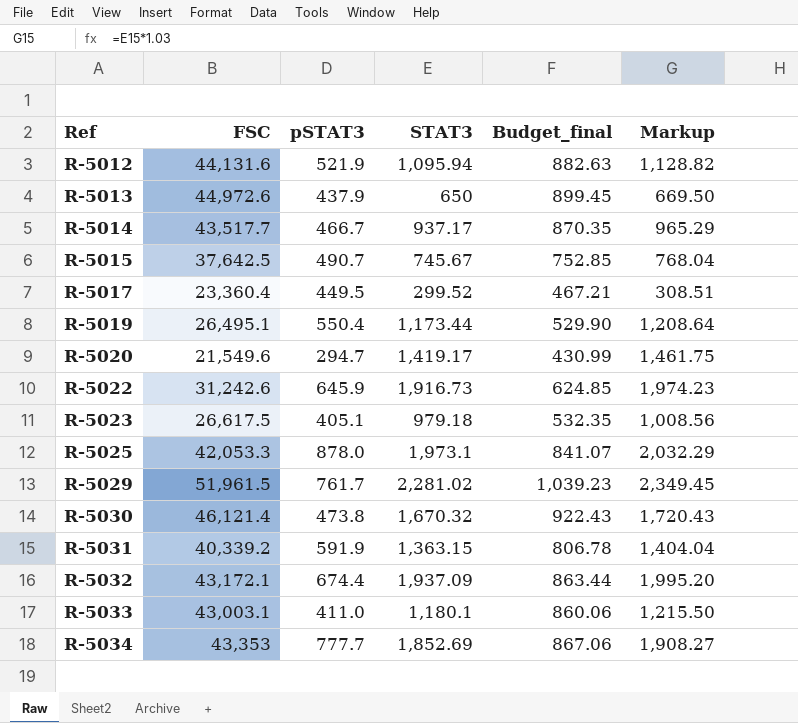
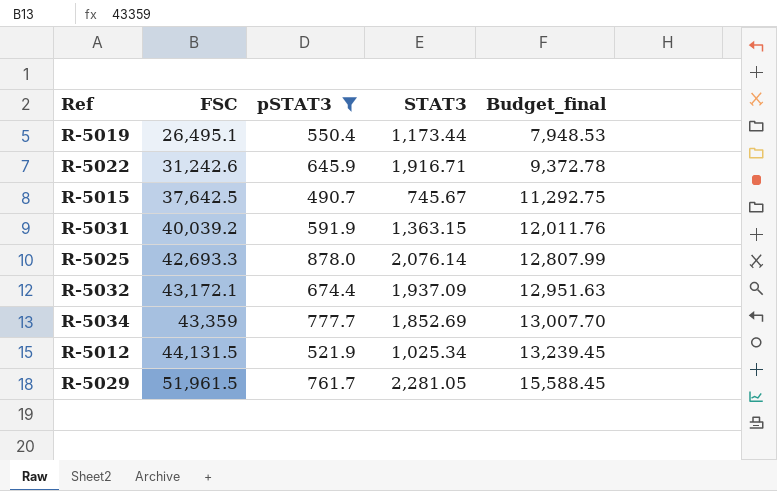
filter: none -> pSTAT3 >= 490.7
row order: Ref ascending -> FSC ascending
column Markup | formula: [STAT3] * 1.03 -> none
column Budget_final | formula: [FSC] * 0.02 -> [FSC] * 0.3
R-5022 | STAT3: 1,916.73 -> 1,916.71
R-5031 | FSC: 40,339.2 -> 40,039.2
R-5025 | FSC: 42,053.3 -> 42,693.3
R-5025 | STAT3: 1,973.1 -> 2,076.14
R-5034 | FSC: 43,353 -> 43,359
R-5012 | FSC: 44,131.6 -> 44,131.5
R-5012 | STAT3: 1,095.94 -> 1,025.34
R-5029 | STAT3: 2,281.02 -> 2,281.05

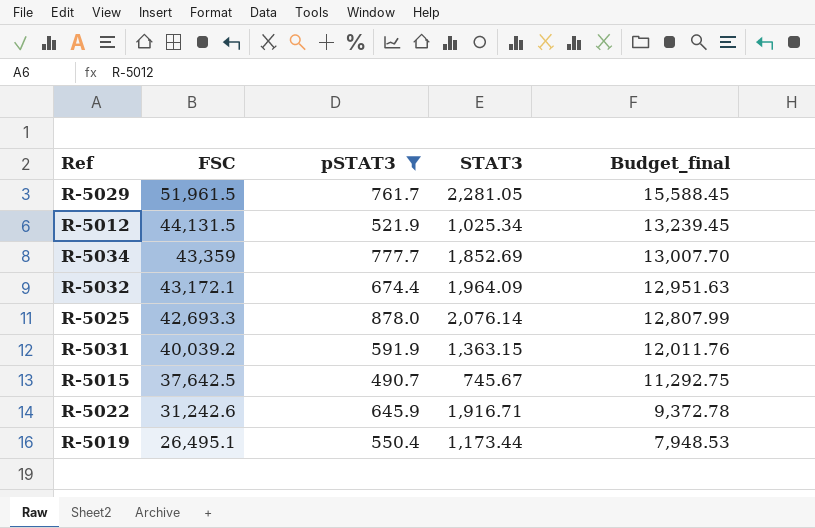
row order: FSC ascending -> FSC descending
R-5032 | STAT3: 1,937.09 -> 1,964.09

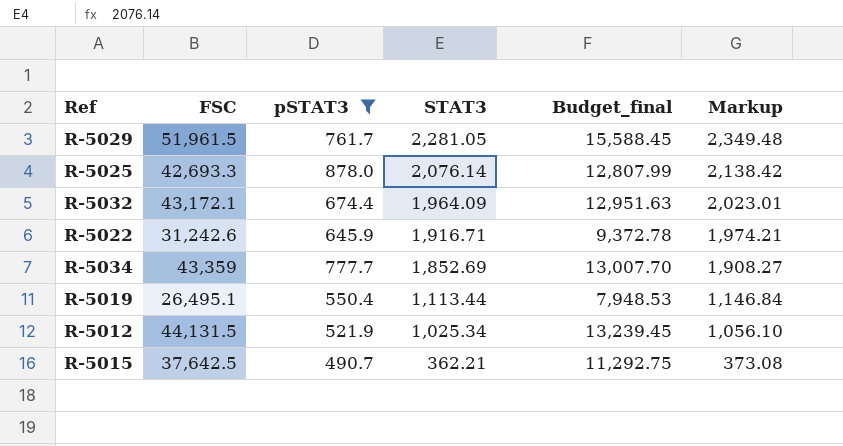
row order: FSC descending -> STAT3 descending
column Markup | formula: none -> [STAT3] * 1.03
row R-5031: 40,039.2 | 591.9 | 1,363.15 | 12,011.76 -> none
R-5019 | STAT3: 1,173.44 -> 1,113.44
R-5015 | STAT3: 745.67 -> 362.21

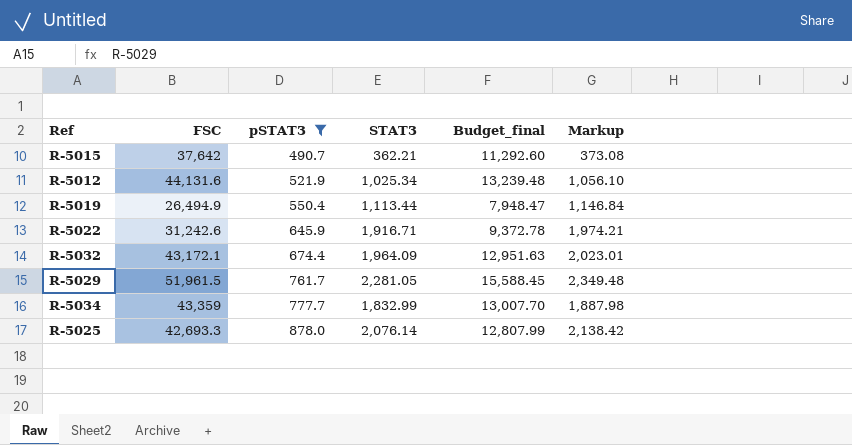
row order: STAT3 descending -> pSTAT3 ascending
R-5015 | FSC: 37,642.5 -> 37,642
R-5015 | Budget_final: 11,292.75 -> 11,292.60
R-5012 | FSC: 44,131.5 -> 44,131.6
R-5012 | Budget_final: 13,239.45 -> 13,239.48
R-5019 | FSC: 26,495.1 -> 26,494.9
R-5019 | Budget_final: 7,948.53 -> 7,948.47
R-5034 | STAT3: 1,852.69 -> 1,832.99
R-5034 | Markup: 1,908.27 -> 1,887.98

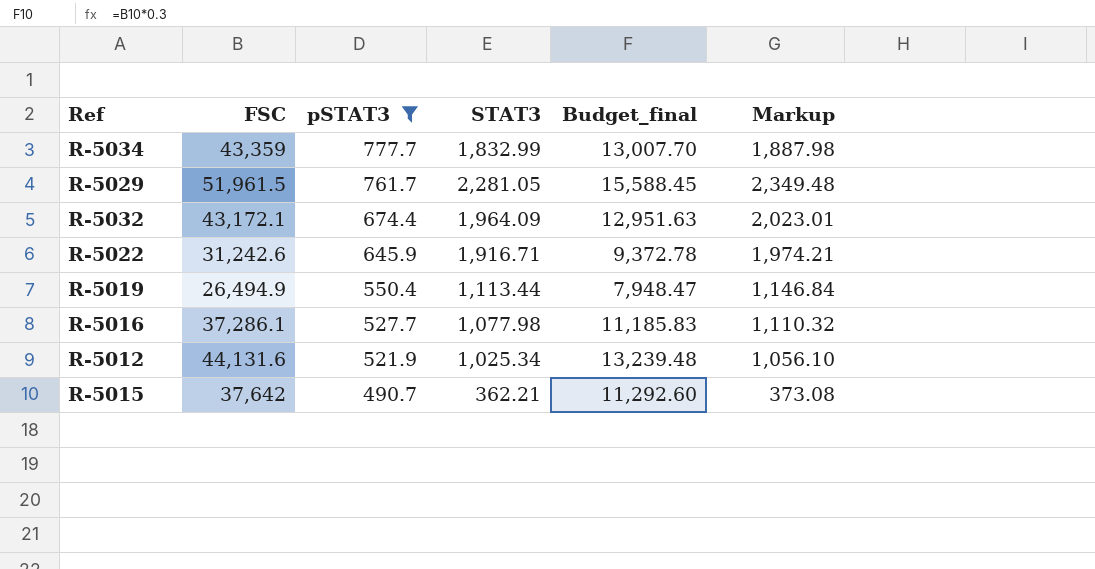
row order: pSTAT3 ascending -> pSTAT3 descending
row R-5025: 42,693.3 | 878.0 | 2,076.14 | 12,807.99 | 2,138.42 -> none
row R-5016: none -> 37,286.1 | 527.7 | 1,077.98 | 11,185.83 | 1,110.32

